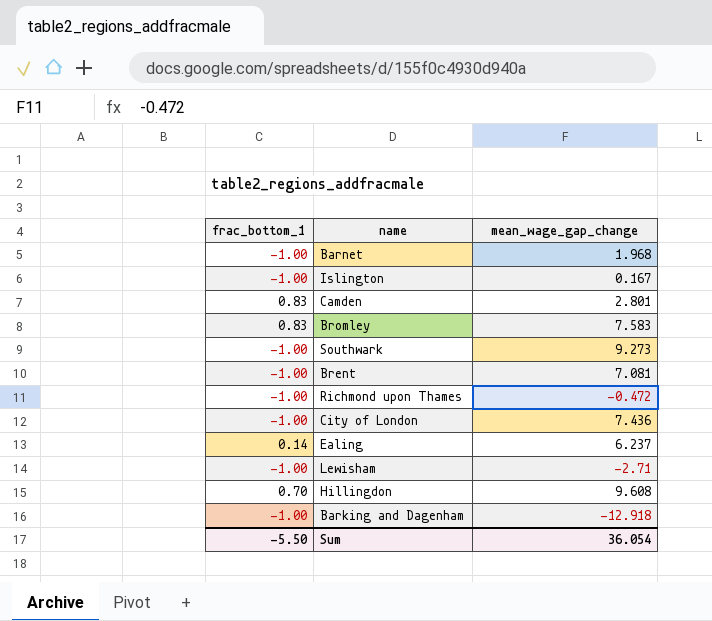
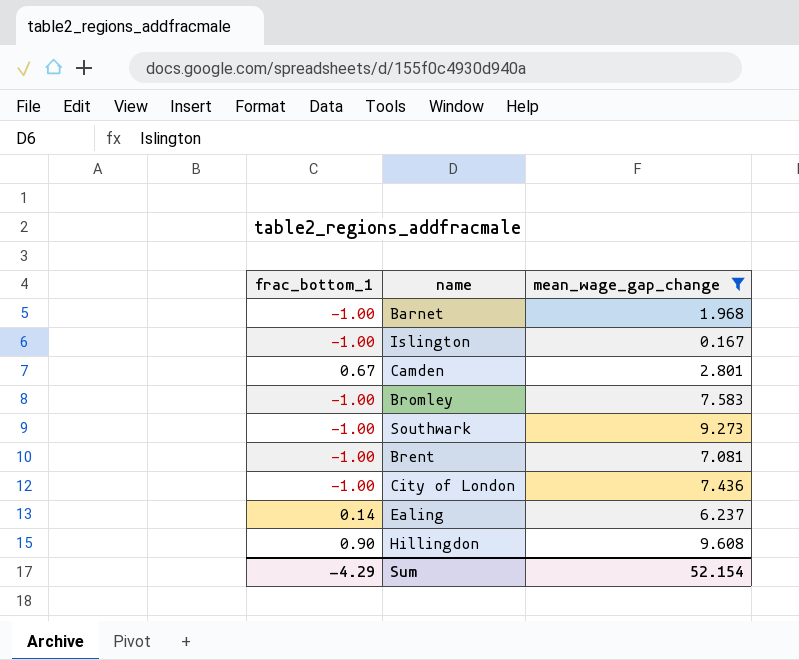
filter: none -> mean_wage_gap_change >= 0.167
Camden | frac_bottom_1: 0.83 -> 0.67
Bromley | frac_bottom_1: 0.83 -> -1.00
Hillingdon | frac_bottom_1: 0.70 -> 0.90
Sum | frac_bottom_1: -5.50 -> -4.29
Sum | mean_wage_gap_change: 36.054 -> 52.154

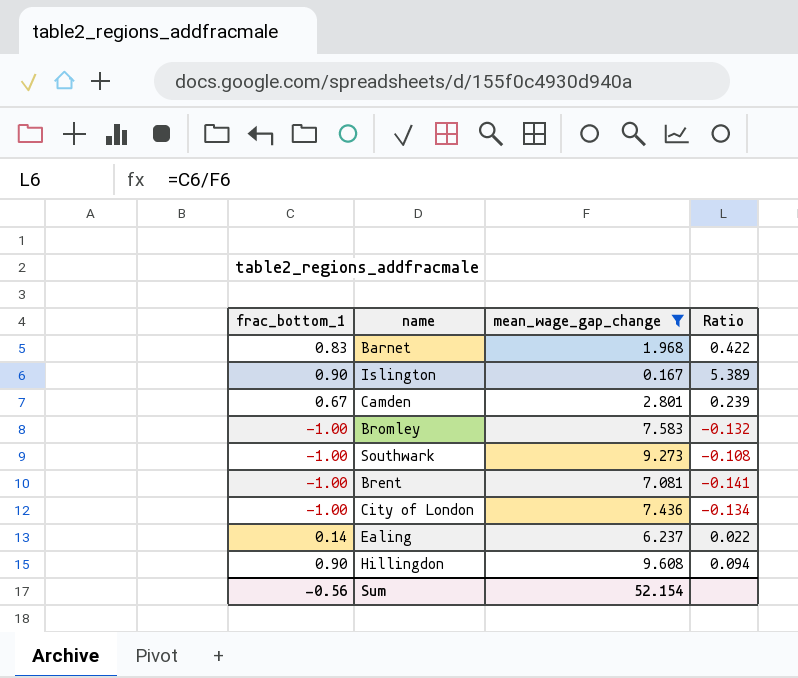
column Ratio | formula: none -> [frac_bottom_1] / [mean_wage_gap_change]
Barnet | frac_bottom_1: -1.00 -> 0.83
Islington | frac_bottom_1: -1.00 -> 0.90
Sum | frac_bottom_1: -4.29 -> -0.56

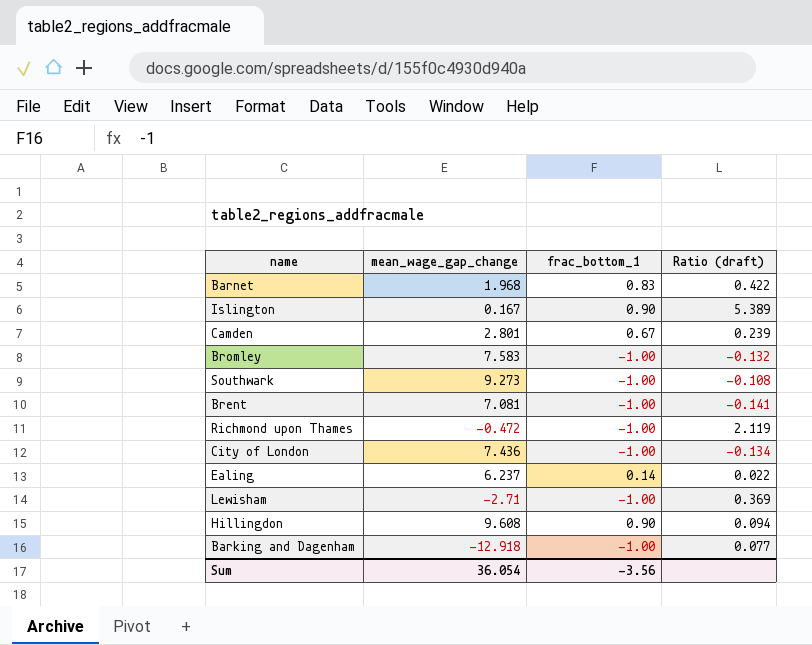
filter: mean_wage_gap_change >= 0.167 -> none
column frac_bottom_1 | position: 1 -> 3
column name: Ratio -> Ratio (draft)
Sum | mean_wage_gap_change: 52.154 -> 36.054
Sum | frac_bottom_1: -0.56 -> -3.56

